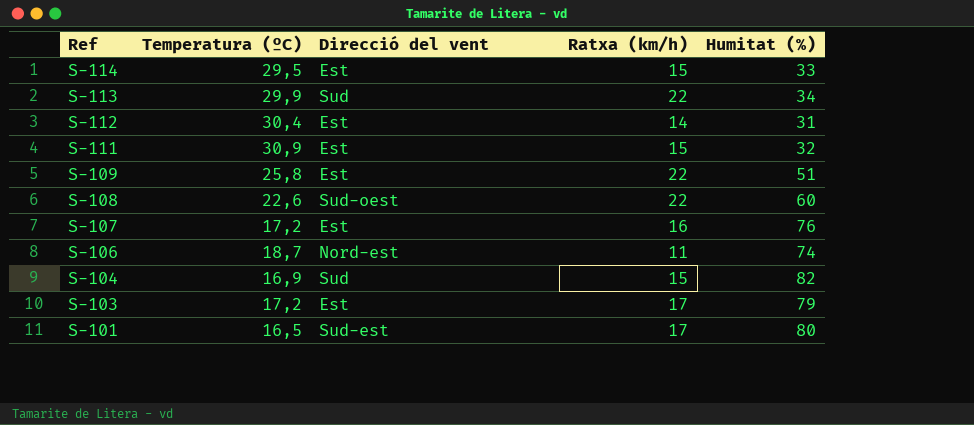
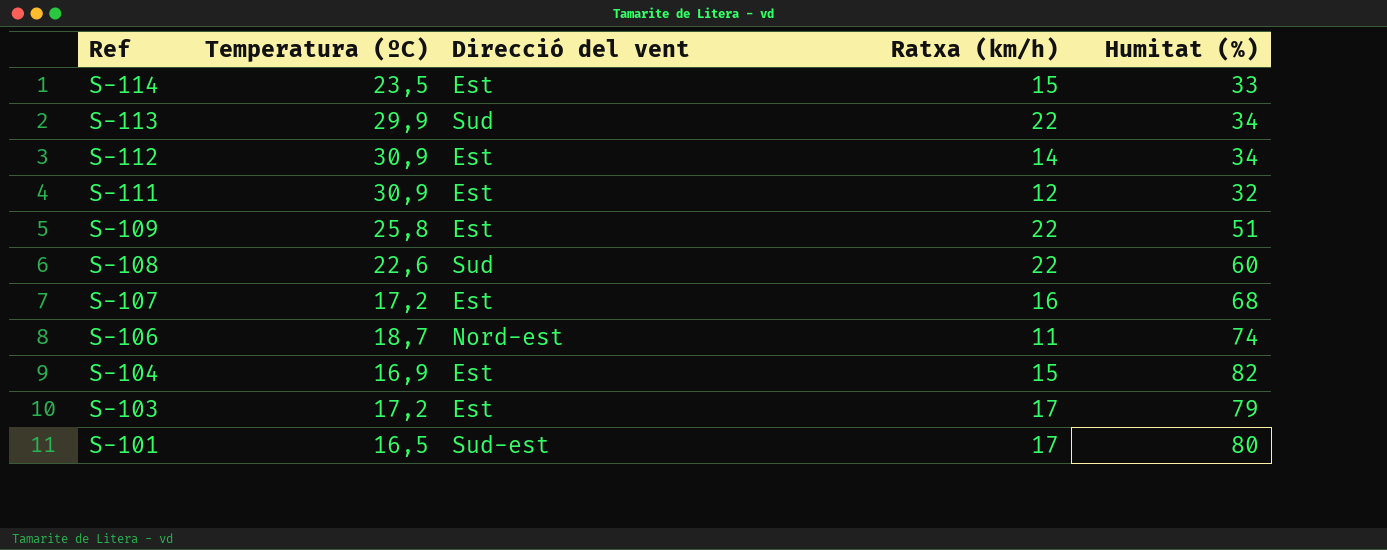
S-114 | Temperatura (ºC): 29,5 -> 23,5
S-112 | Temperatura (ºC): 30,4 -> 30,9
S-112 | Humitat (%): 31 -> 34
S-111 | Ratxa (km/h): 15 -> 12
S-108 | Direcció del vent: Sud-oest -> Sud
S-107 | Humitat (%): 76 -> 68
S-104 | Direcció del vent: Sud -> Est

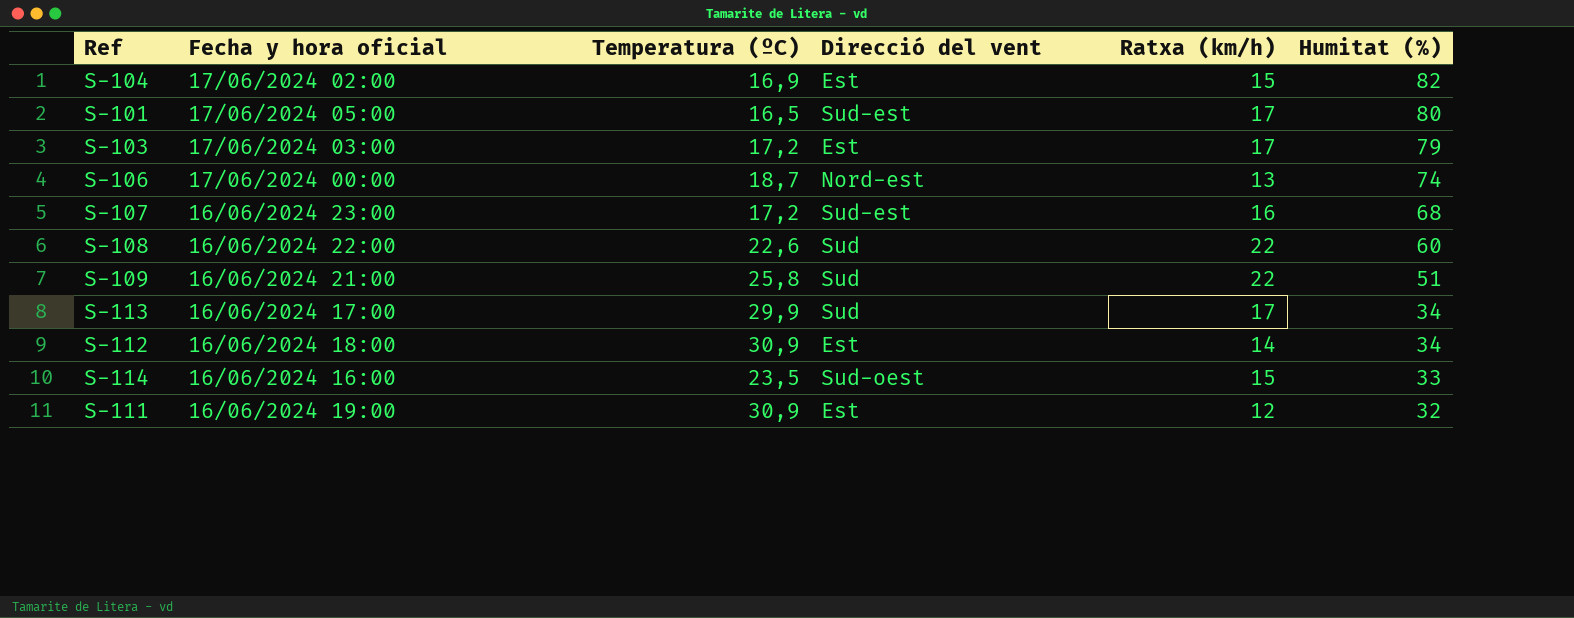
row order: Ref descending -> Humitat (%) descending
column Fecha y hora oficial | position: none -> 2
S-106 | Ratxa (km/h): 11 -> 13
S-107 | Direcció del vent: Est -> Sud-est
S-109 | Direcció del vent: Est -> Sud
S-113 | Ratxa (km/h): 22 -> 17
S-114 | Direcció del vent: Est -> Sud-oest

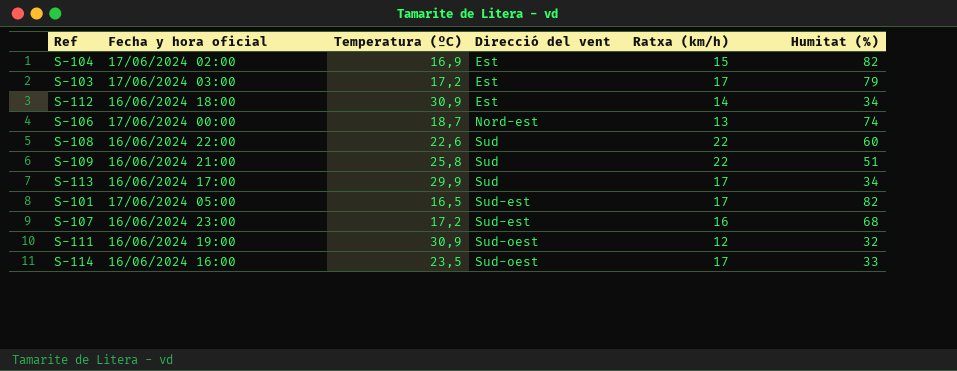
row order: Humitat (%) descending -> Direcció del vent ascending
S-101 | Humitat (%): 80 -> 82
S-111 | Direcció del vent: Est -> Sud-oest
S-114 | Ratxa (km/h): 15 -> 17

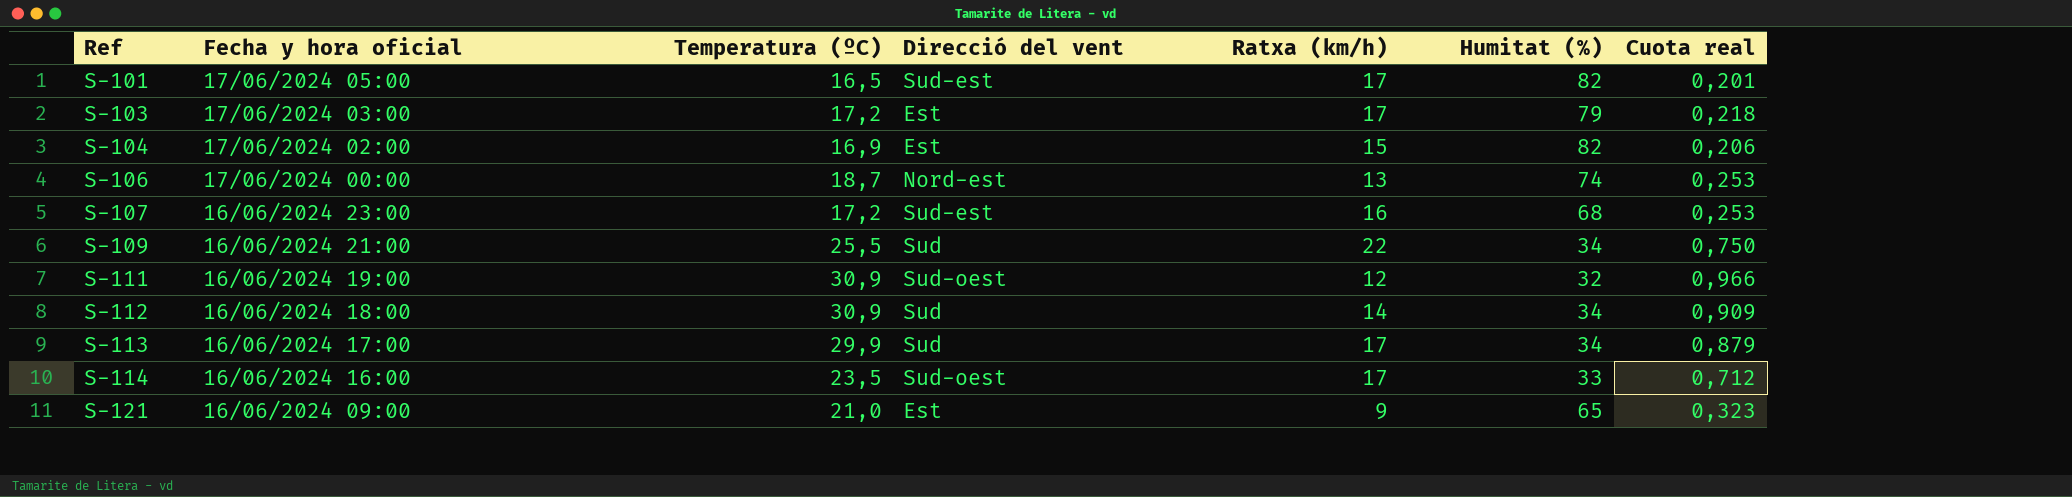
row order: Direcció del vent ascending -> Ref ascending
column Cuota real | formula: none -> [Temperatura (ºC)] / [Humitat (%)]
row S-108: 16/06/2024 22:00 | 22,6 | Sud | 22 | 60 -> none
S-109 | Temperatura (ºC): 25,8 -> 25,5
S-109 | Humitat (%): 51 -> 34
S-112 | Direcció del vent: Est -> Sud
row S-121: none -> 16/06/2024 09:00 | 21,0 | Est | 9 | 65 | 0,323

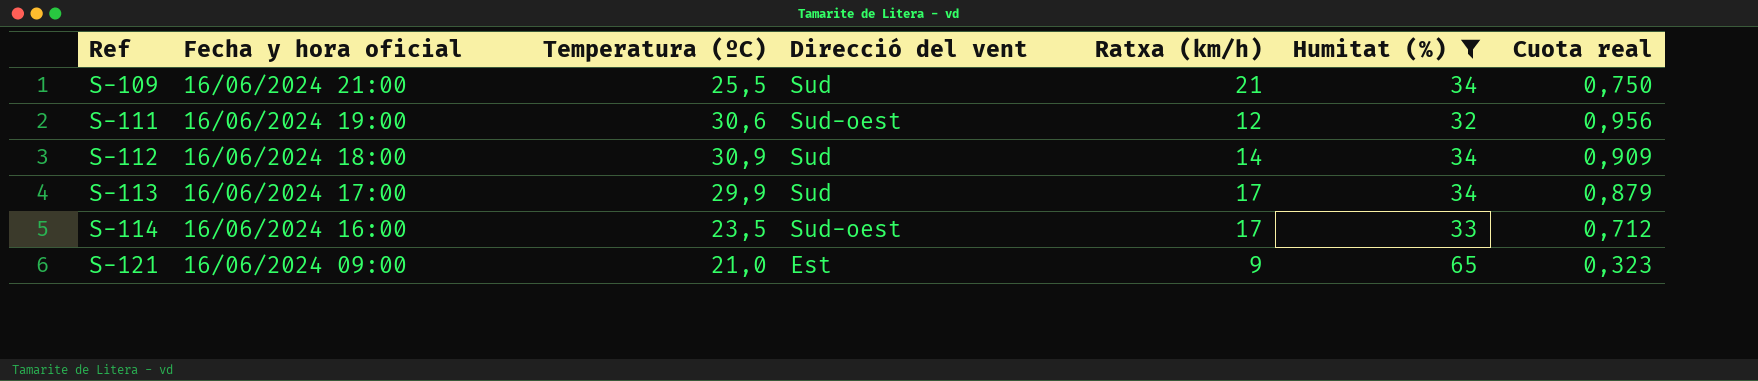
filter: none -> Humitat (%) <= 65
S-109 | Ratxa (km/h): 22 -> 21
S-111 | Temperatura (ºC): 30,9 -> 30,6
S-111 | Cuota real: 0,966 -> 0,956

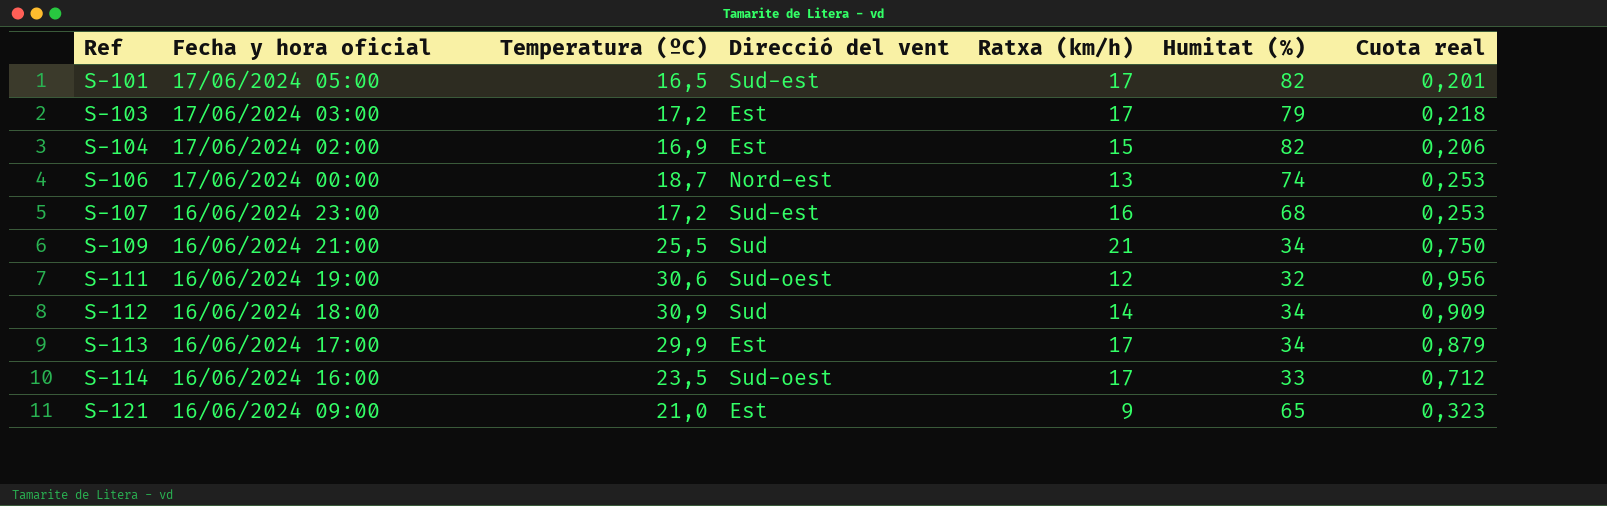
filter: Humitat (%) <= 65 -> none
S-113 | Direcció del vent: Sud -> Est

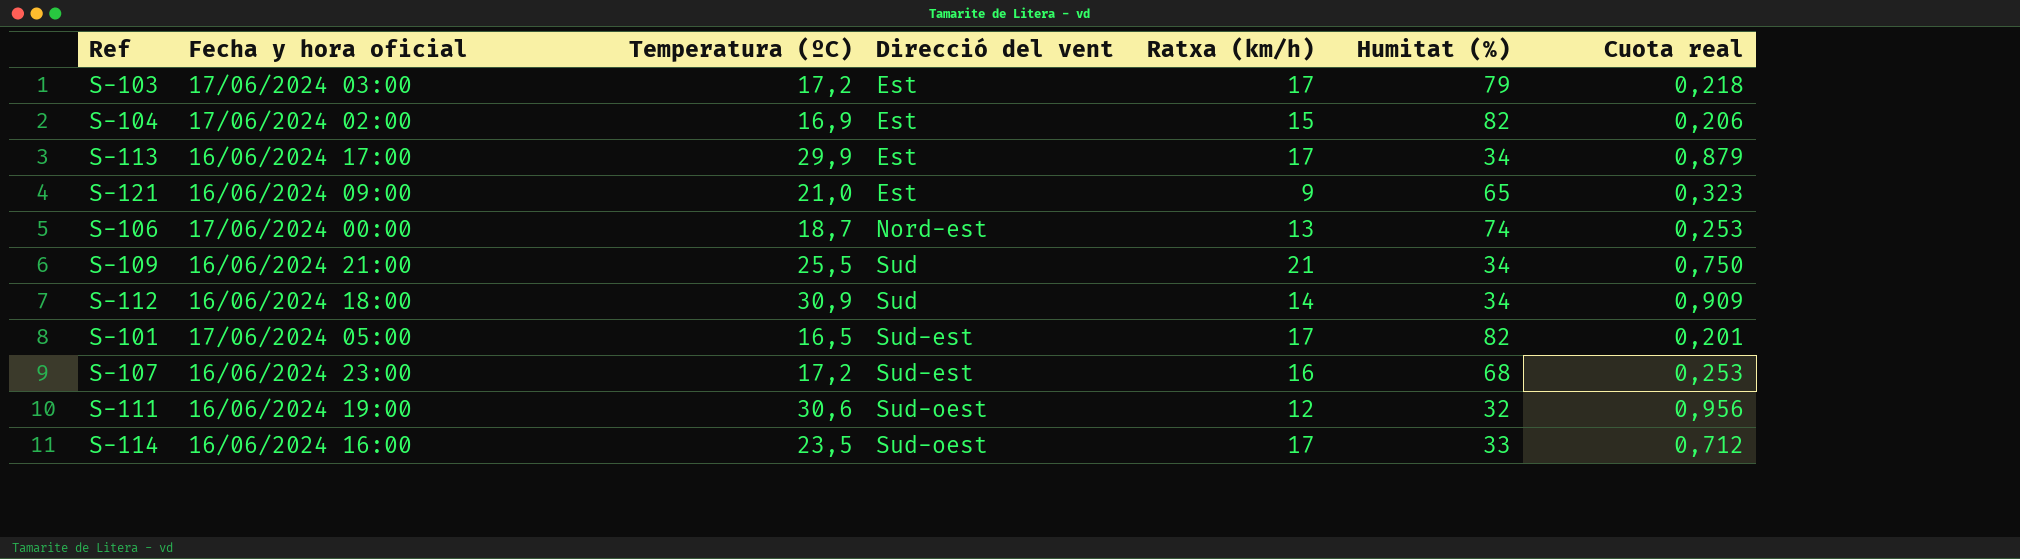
row order: Ref ascending -> Direcció del vent ascending

